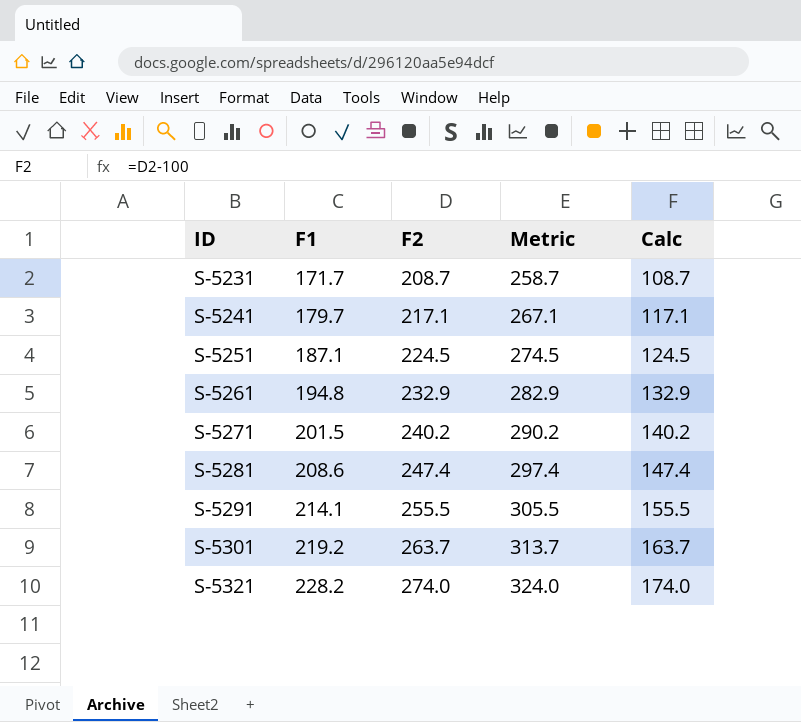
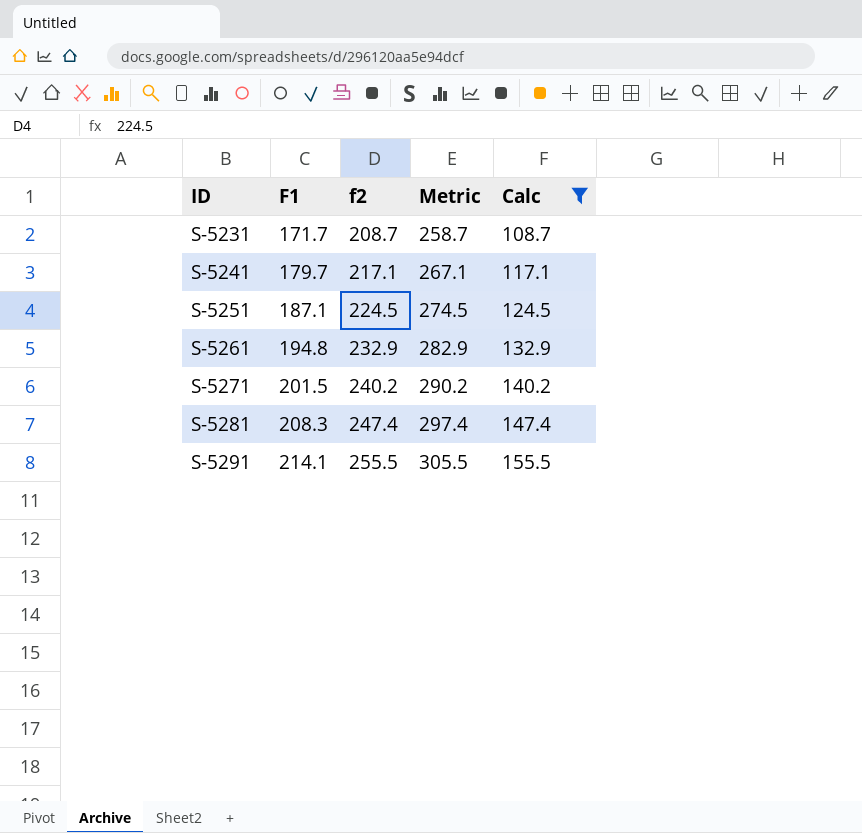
filter: none -> Calc <= 155.5
column name: F2 -> f2
S-5281 | F1: 208.6 -> 208.3

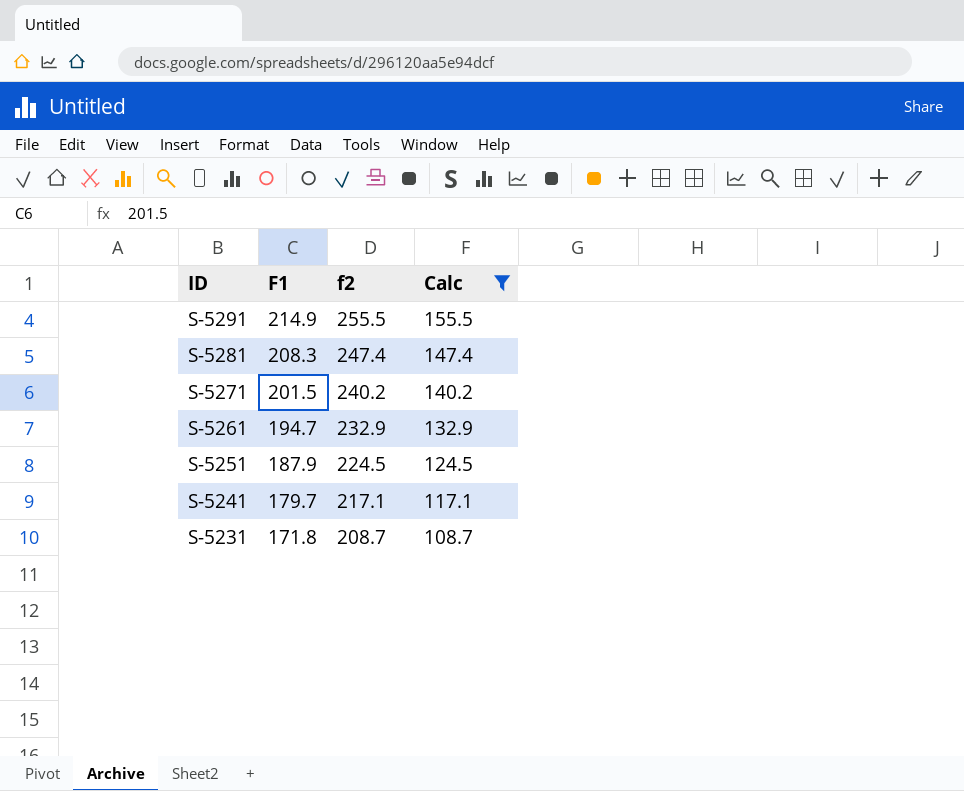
row order: ID ascending -> ID descending
column Metric | formula: [f2] + 50 -> none
S-5291 | F1: 214.1 -> 214.9
S-5261 | F1: 194.8 -> 194.7
S-5251 | F1: 187.1 -> 187.9
S-5231 | F1: 171.7 -> 171.8

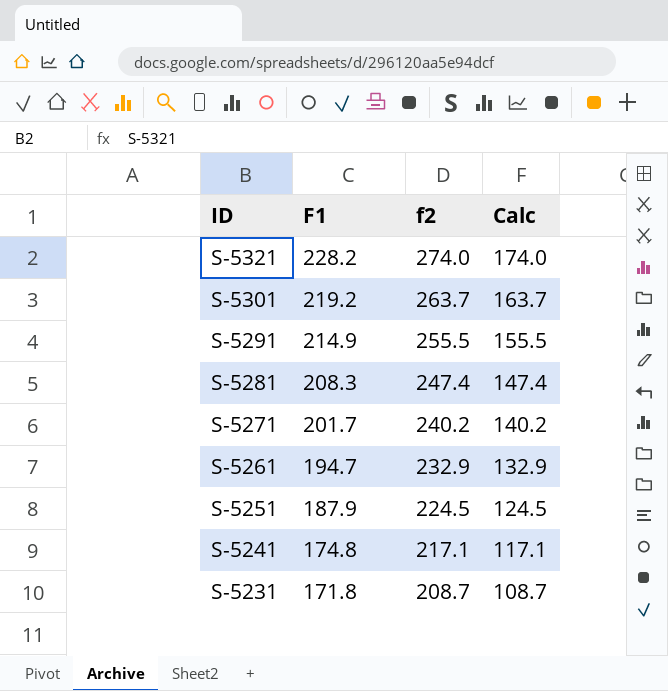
filter: Calc <= 155.5 -> none
S-5271 | F1: 201.5 -> 201.7
S-5241 | F1: 179.7 -> 174.8

